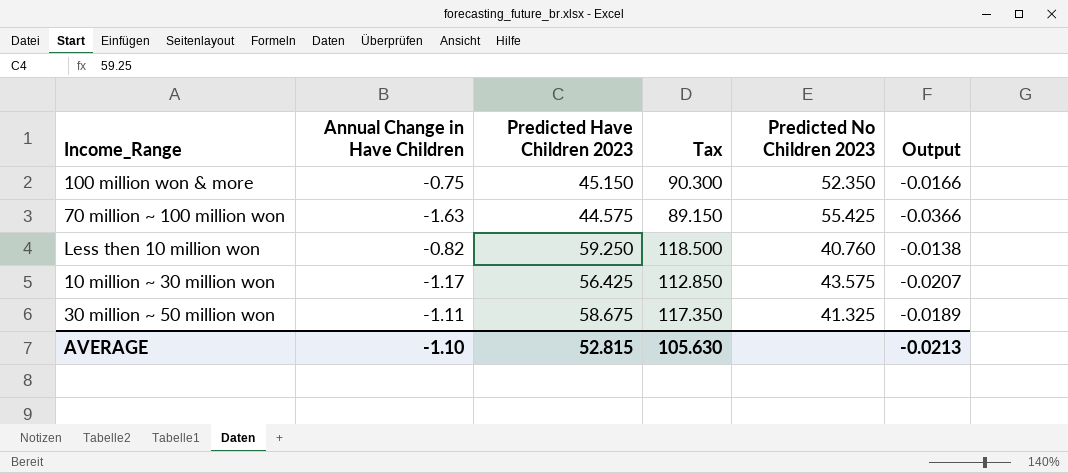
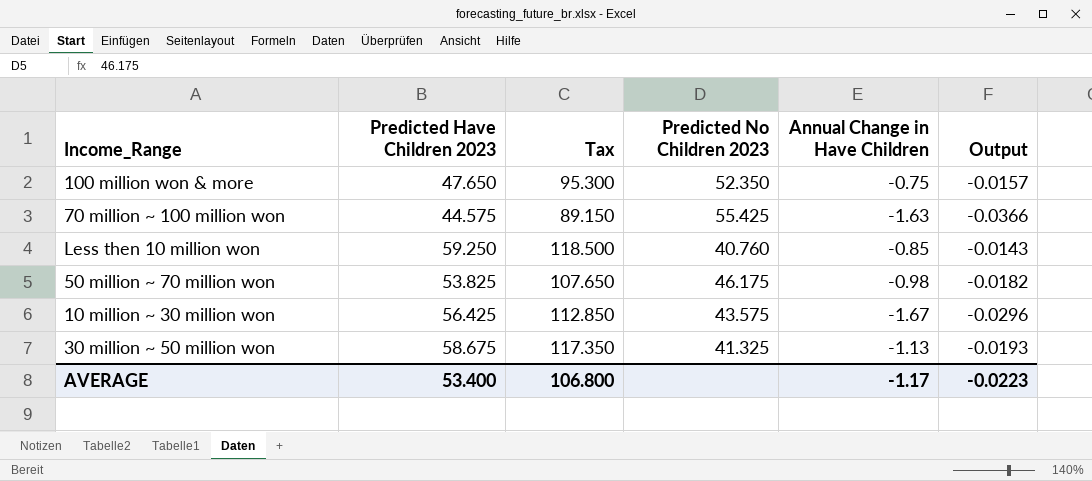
column Annual Change in Have Children | position: 2 -> 5
100 million won & more | Predicted Have Children 2023: 45.150 -> 47.650
100 million won & more | Tax: 90.300 -> 95.300
100 million won & more | Output: -0.0166 -> -0.0157
Less then 10 million won | Annual Change in Have Children: -0.82 -> -0.85
Less then 10 million won | Output: -0.0138 -> -0.0143
row 50 million ~ 70 million won: none -> 53.825 | 107.650 | 46.175 | -0.98 | -0.0182
10 million ~ 30 million won | Annual Change in Have Children: -1.17 -> -1.67
10 million ~ 30 million won | Output: -0.0207 -> -0.0296
30 million ~ 50 million won | Annual Change in Have Children: -1.11 -> -1.13
30 million ~ 50 million won | Output: -0.0189 -> -0.0193
AVERAGE | Predicted Have Children 2023: 52.815 -> 53.400
AVERAGE | Tax: 105.630 -> 106.800
AVERAGE | Annual Change in Have Children: -1.10 -> -1.17
AVERAGE | Output: -0.0213 -> -0.0223

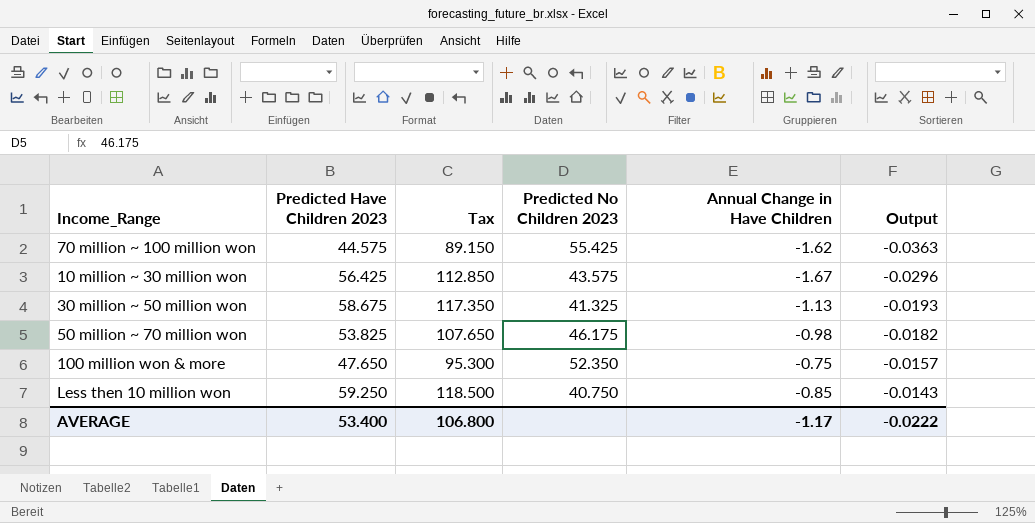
row order: none -> Output ascending
70 million ~ 100 million won | Annual Change in Have Children: -1.63 -> -1.62
70 million ~ 100 million won | Output: -0.0366 -> -0.0363
Less then 10 million won | Predicted No Children 2023: 40.760 -> 40.750
AVERAGE | Output: -0.0223 -> -0.0222

